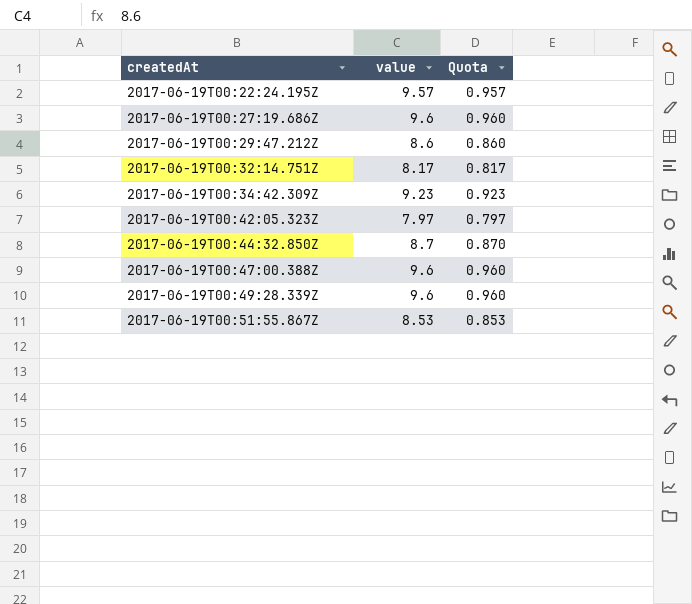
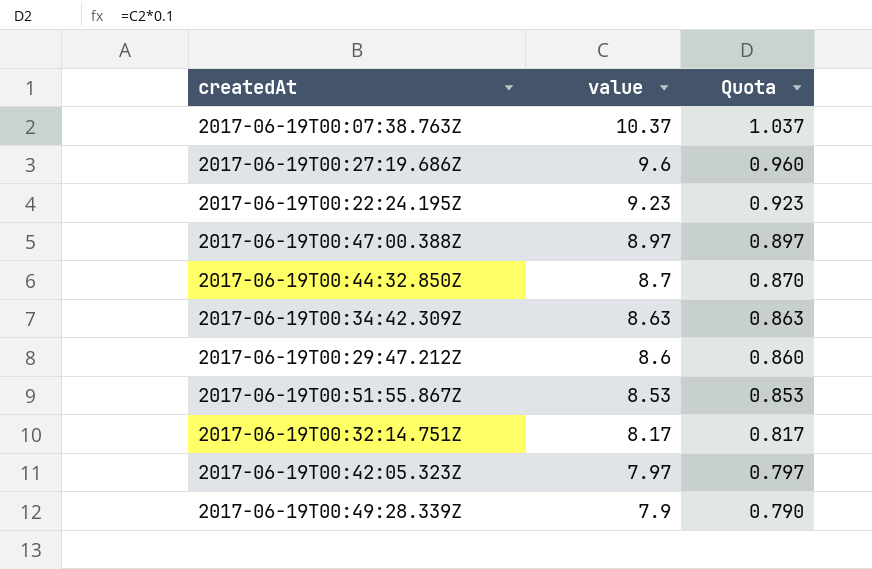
row order: createdAt ascending -> value descending
row 2017-06-19T00:07:38.763Z: none -> 10.37 | 1.037
2017-06-19T00:22:24.195Z | value: 9.57 -> 9.23
2017-06-19T00:22:24.195Z | Quota: 0.957 -> 0.923
2017-06-19T00:47:00.388Z | value: 9.6 -> 8.97
2017-06-19T00:47:00.388Z | Quota: 0.960 -> 0.897
2017-06-19T00:34:42.309Z | value: 9.23 -> 8.63
2017-06-19T00:34:42.309Z | Quota: 0.923 -> 0.863
2017-06-19T00:49:28.339Z | value: 9.6 -> 7.9
2017-06-19T00:49:28.339Z | Quota: 0.960 -> 0.790

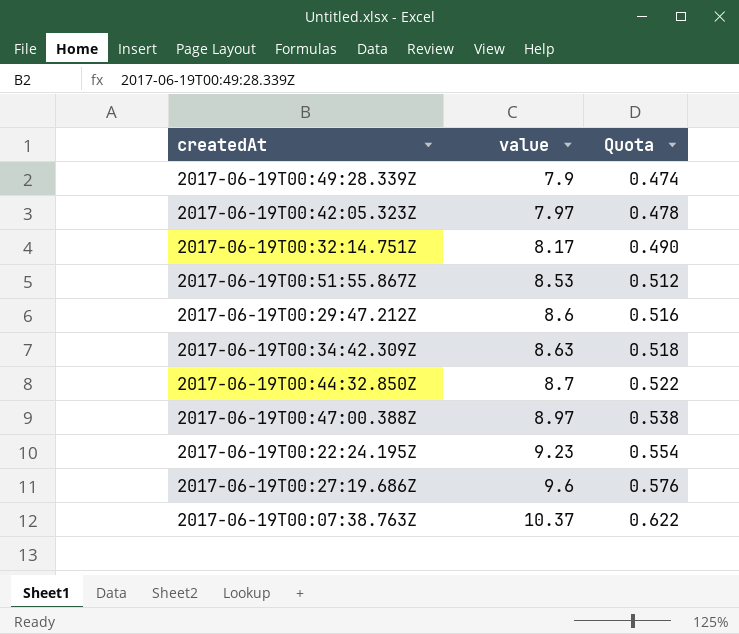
row order: value descending -> value ascending
column Quota | formula: [value] * 0.1 -> [value] * 0.06

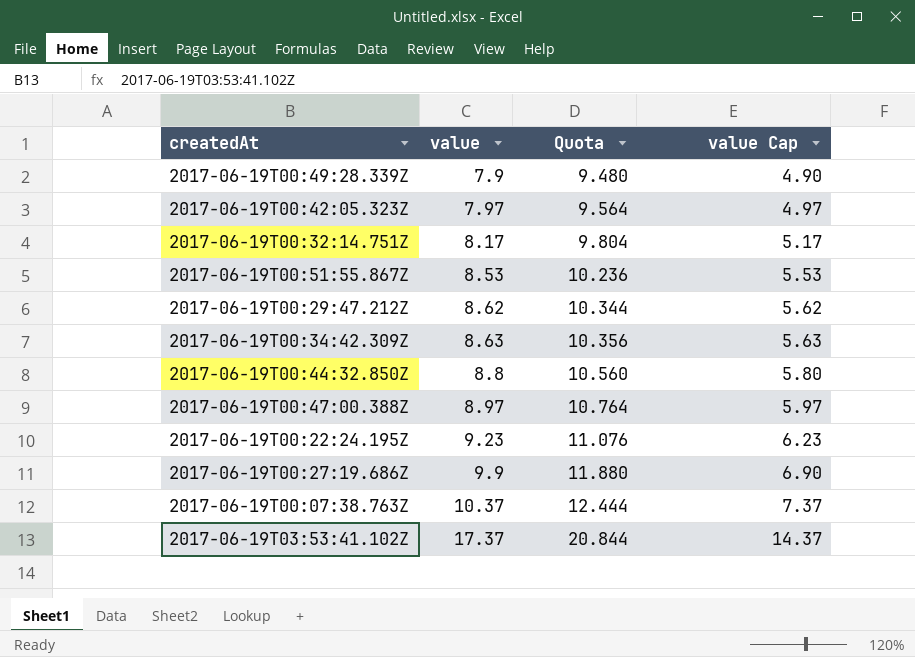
column Quota | formula: [value] * 0.06 -> [value] * 1.2
column value Cap | formula: none -> [value] - 3
2017-06-19T00:29:47.212Z | value: 8.6 -> 8.62
2017-06-19T00:44:32.850Z | value: 8.7 -> 8.8
2017-06-19T00:27:19.686Z | value: 9.6 -> 9.9
row 2017-06-19T03:53:41.102Z: none -> 17.37 | 20.844 | 14.37

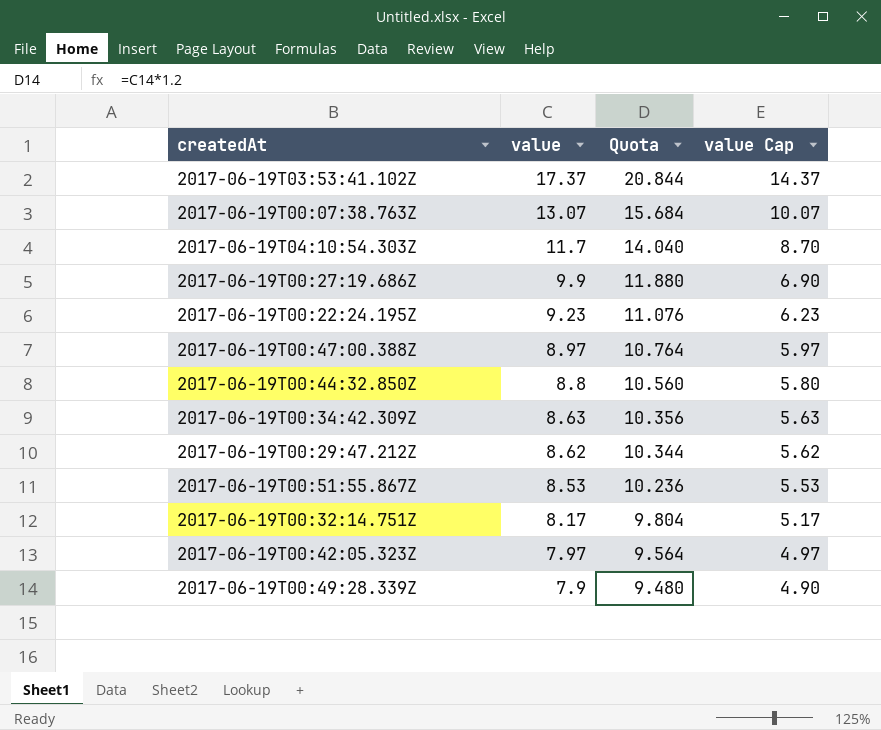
row order: value ascending -> value descending
2017-06-19T00:07:38.763Z | value: 10.37 -> 13.07
2017-06-19T00:07:38.763Z | Quota: 12.444 -> 15.684
2017-06-19T00:07:38.763Z | value Cap: 7.37 -> 10.07
row 2017-06-19T04:10:54.303Z: none -> 11.7 | 14.040 | 8.70

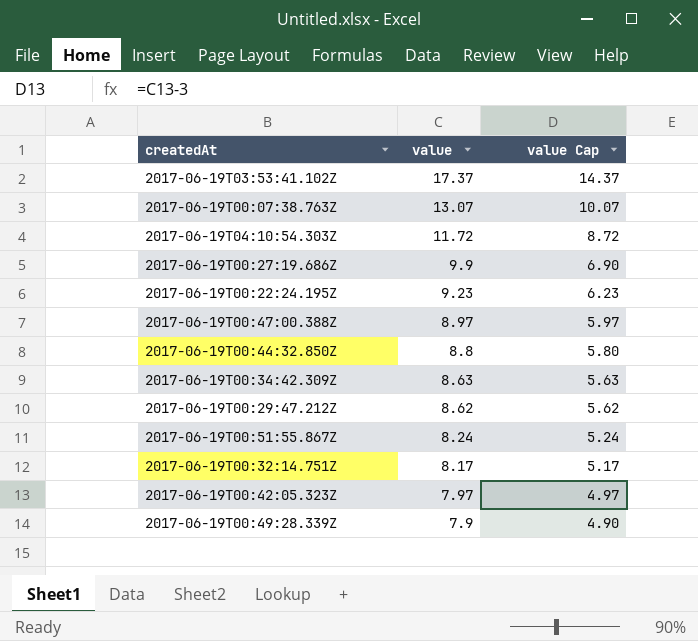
column Quota | formula: [value] * 1.2 -> none
2017-06-19T04:10:54.303Z | value: 11.7 -> 11.72
2017-06-19T04:10:54.303Z | value Cap: 8.70 -> 8.72
2017-06-19T00:51:55.867Z | value: 8.53 -> 8.24
2017-06-19T00:51:55.867Z | value Cap: 5.53 -> 5.24

